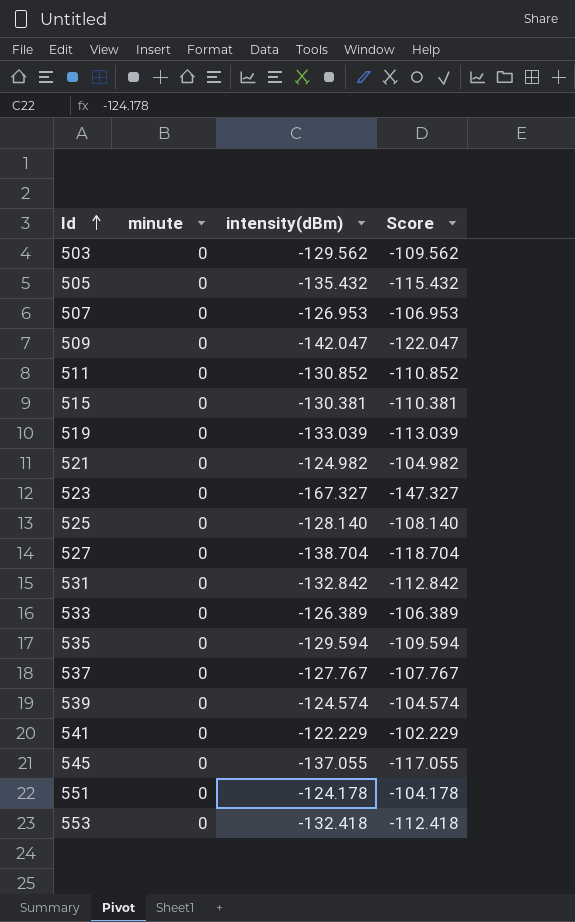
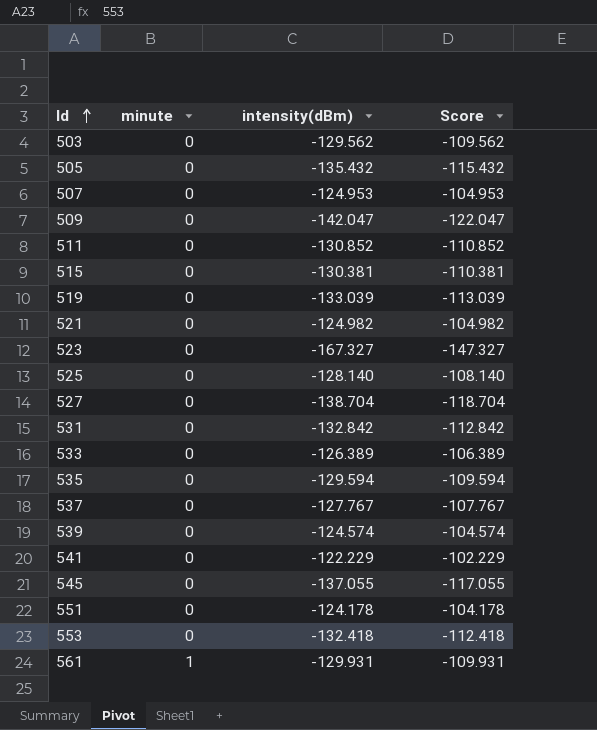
507 | intensity(dBm): -126.953 -> -124.953
507 | Score: -106.953 -> -104.953
row 561: none -> 1 | -129.931 | -109.931

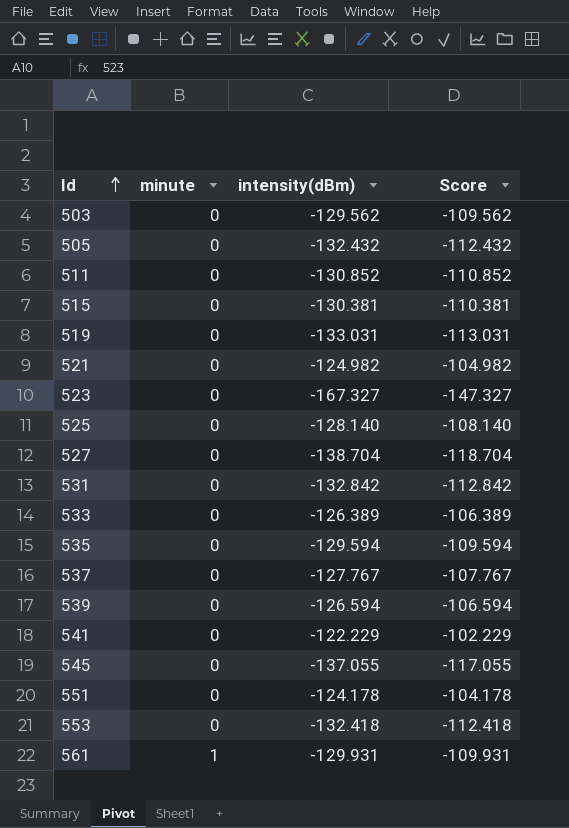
row 507: 0 | -124.953 | -104.953 -> none
row 509: 0 | -142.047 | -122.047 -> none
505 | intensity(dBm): -135.432 -> -132.432
505 | Score: -115.432 -> -112.432
519 | intensity(dBm): -133.039 -> -133.031
519 | Score: -113.039 -> -113.031
539 | intensity(dBm): -124.574 -> -126.594
539 | Score: -104.574 -> -106.594

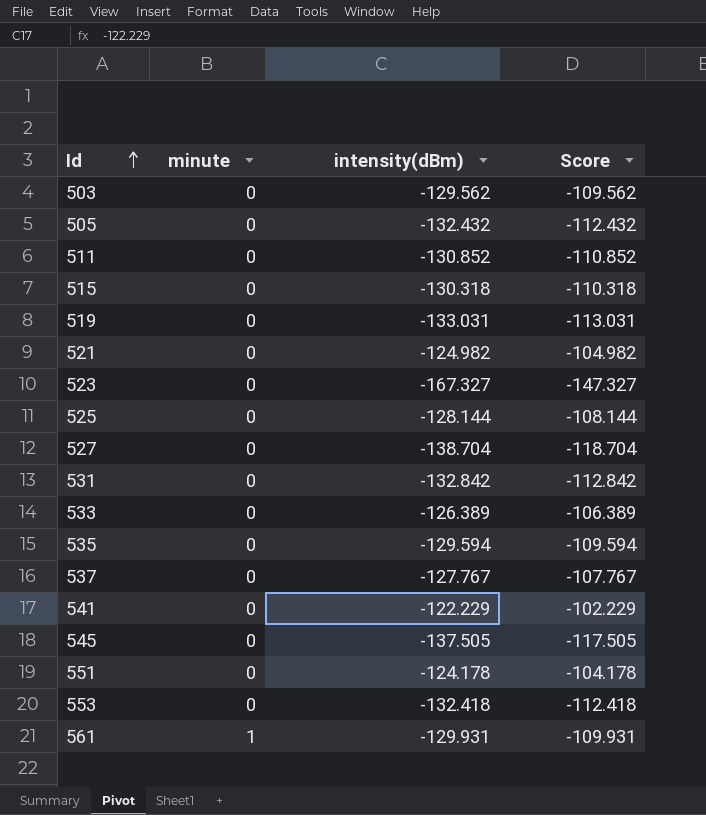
row 539: 0 | -126.594 | -106.594 -> none
515 | intensity(dBm): -130.381 -> -130.318
515 | Score: -110.381 -> -110.318
525 | intensity(dBm): -128.140 -> -128.144
525 | Score: -108.140 -> -108.144
545 | intensity(dBm): -137.055 -> -137.505
545 | Score: -117.055 -> -117.505

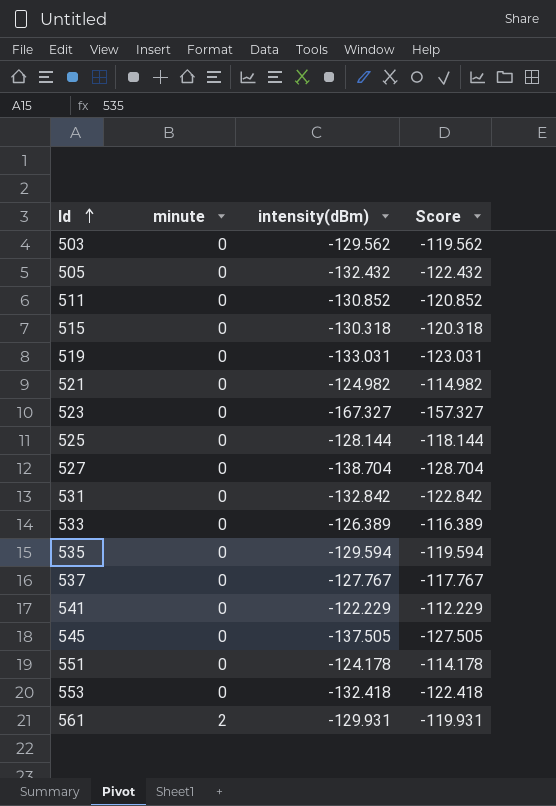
column Score | formula: [intensity(dBm)] + 20 -> [intensity(dBm)] + 10
561 | minute: 1 -> 2

